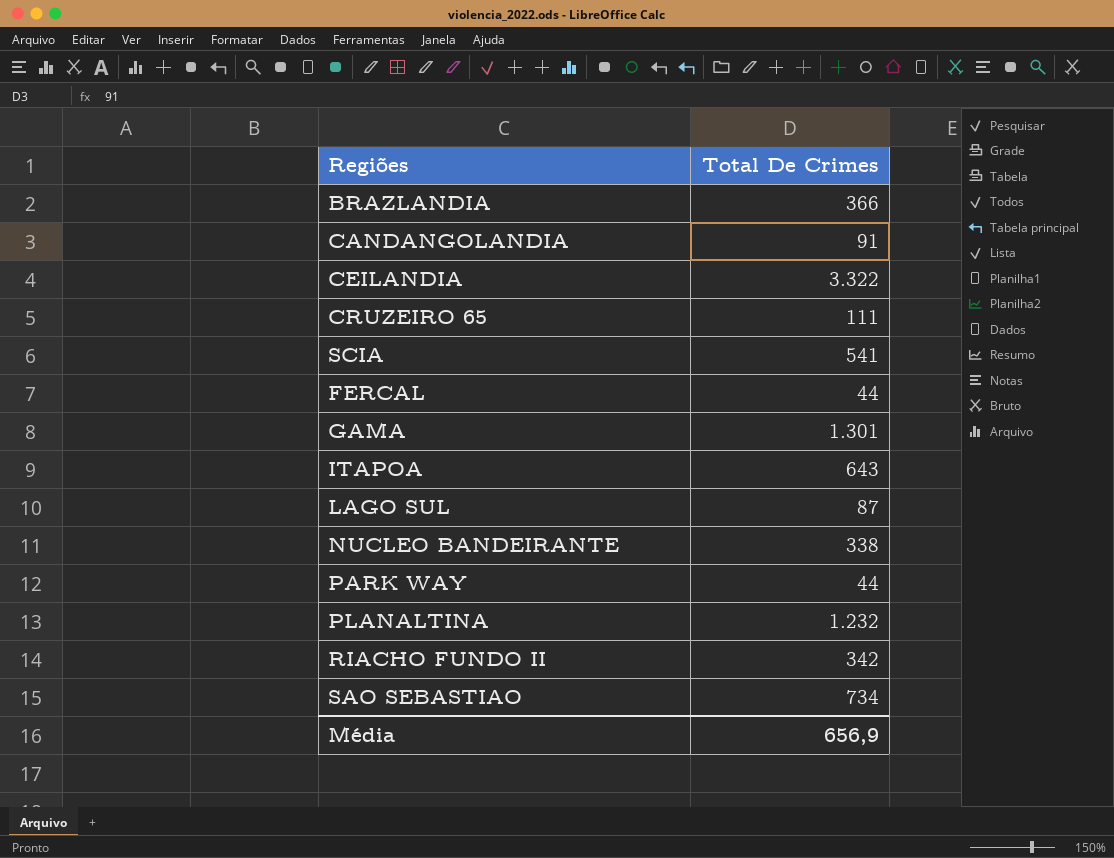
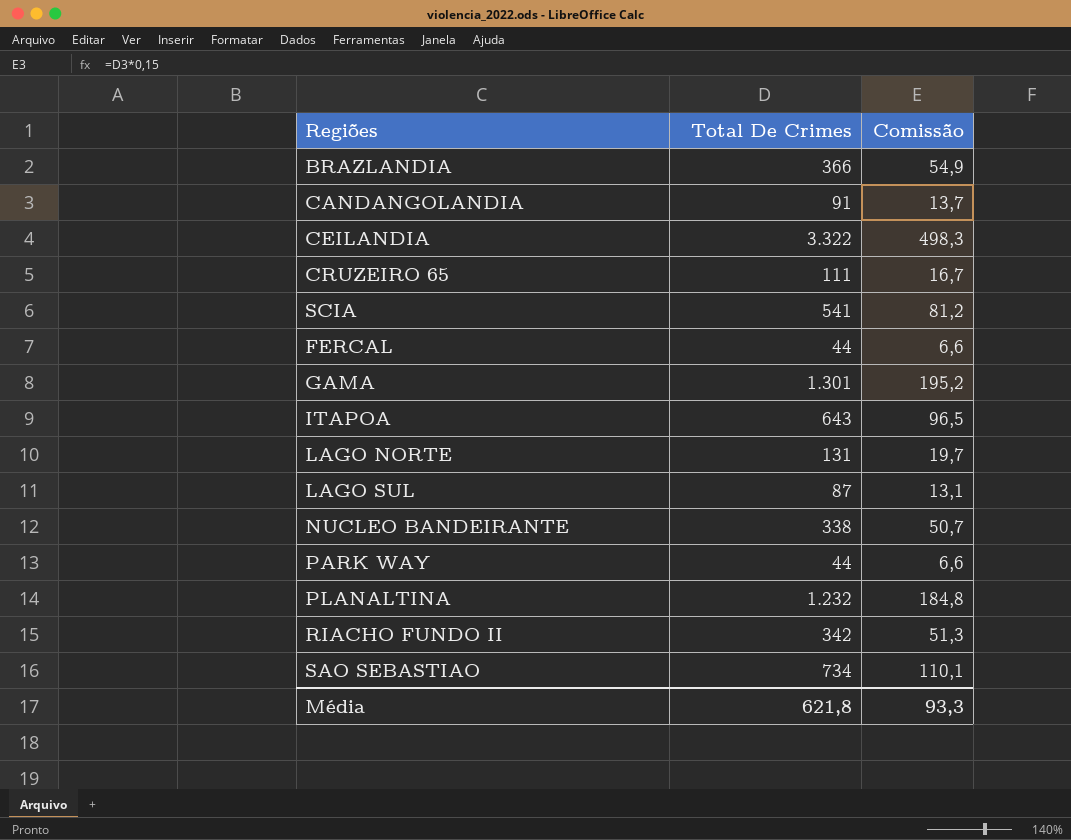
column Comissão | formula: none -> [Total De Crimes] * 0,15
row LAGO NORTE: none -> 131 | 19,7
Média | Total De Crimes: 656,9 -> 621,8

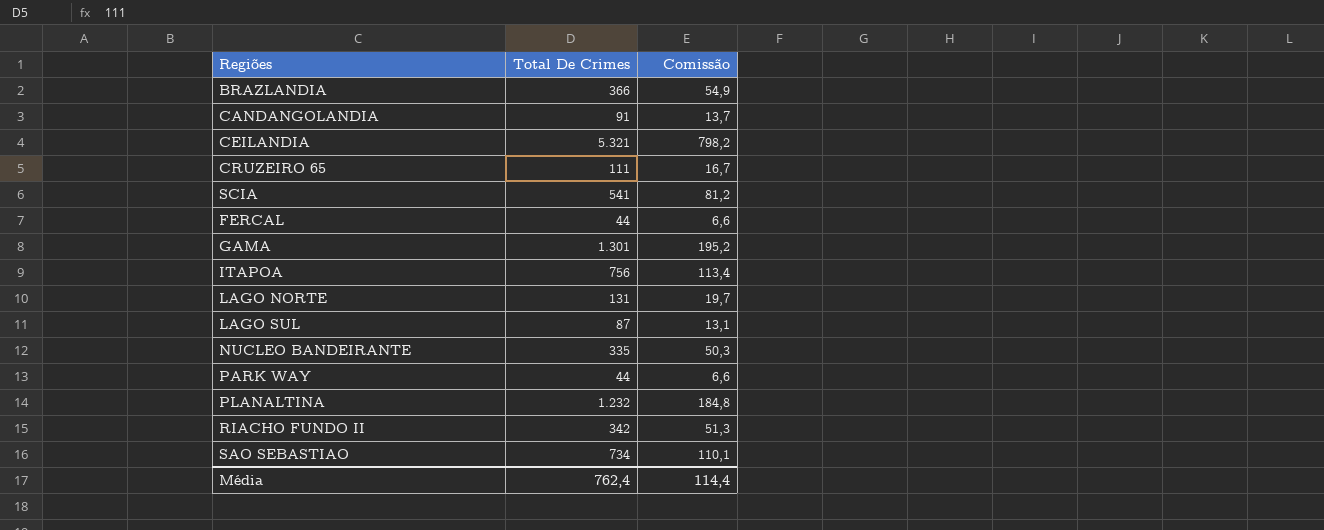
CEILANDIA | Total De Crimes: 3.322 -> 5.321
CEILANDIA | Comissão: 498,3 -> 798,2
ITAPOA | Total De Crimes: 643 -> 756
ITAPOA | Comissão: 96,5 -> 113,4
NUCLEO BANDEIRANTE | Total De Crimes: 338 -> 335
NUCLEO BANDEIRANTE | Comissão: 50,7 -> 50,3
Média | Total De Crimes: 621,8 -> 762,4
Média | Comissão: 93,3 -> 114,4

